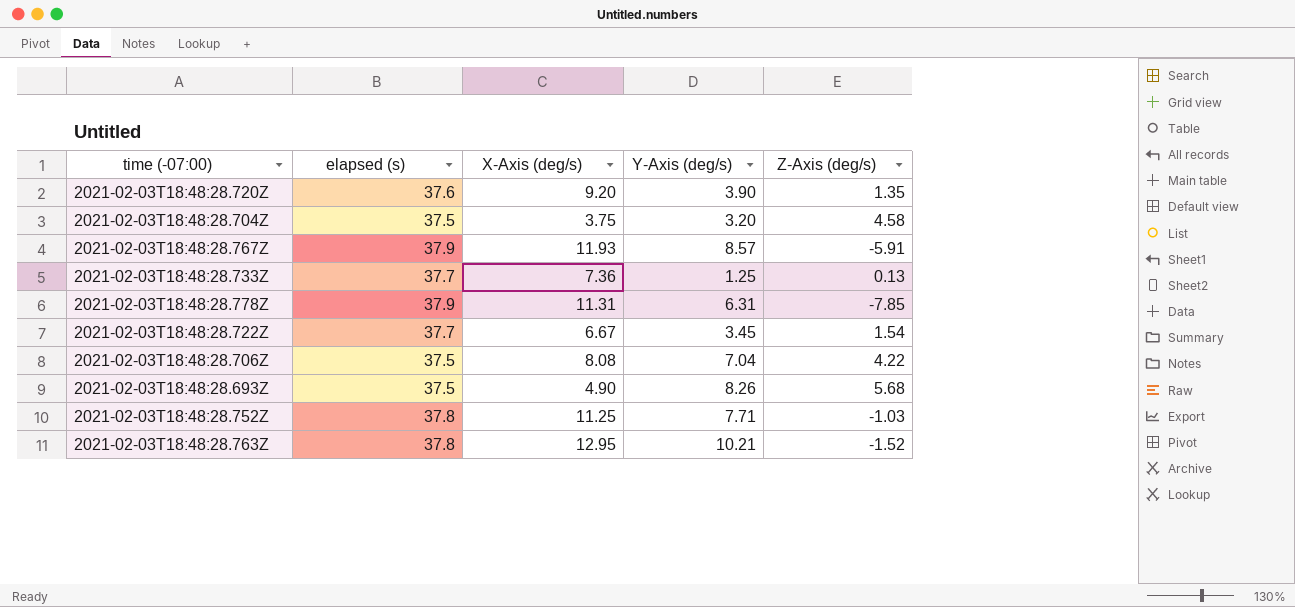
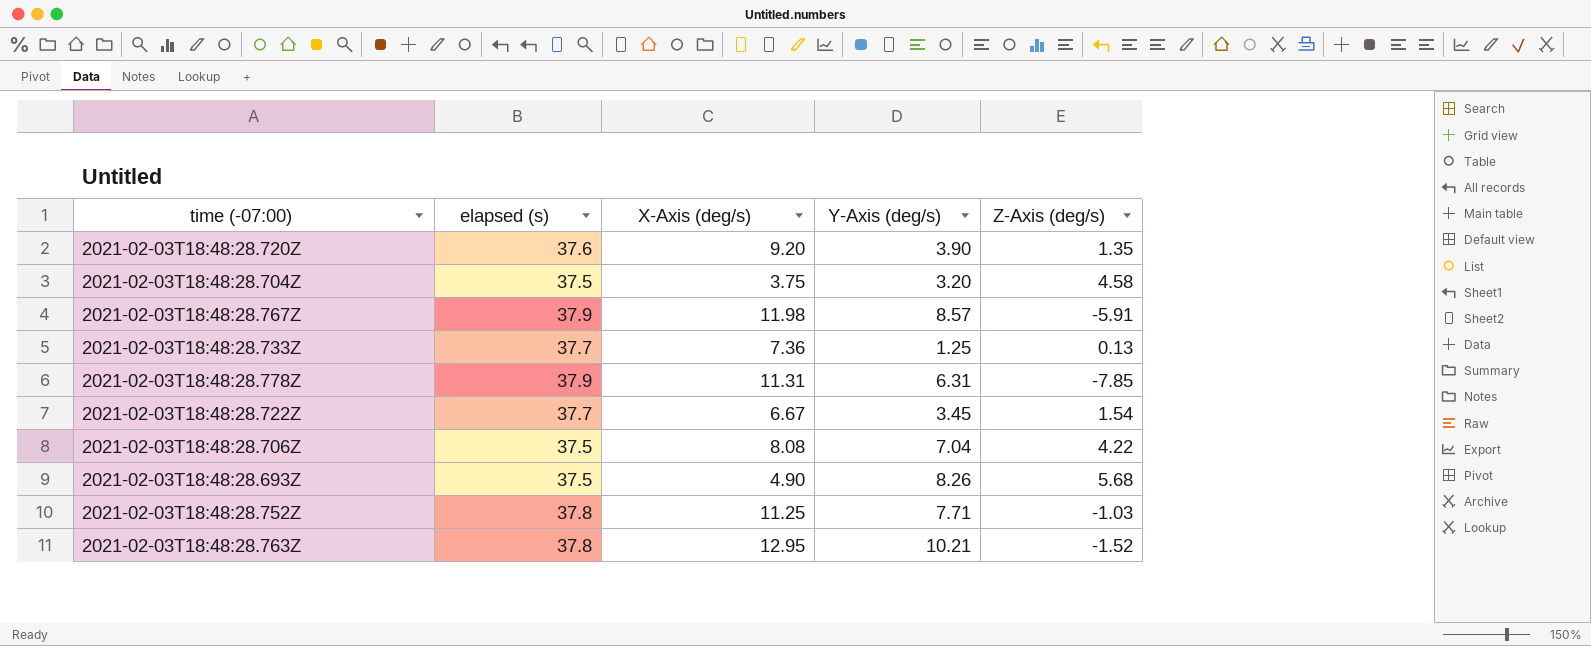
2021-02-03T18:48:28.767Z | X-Axis (deg/s): 11.93 -> 11.98

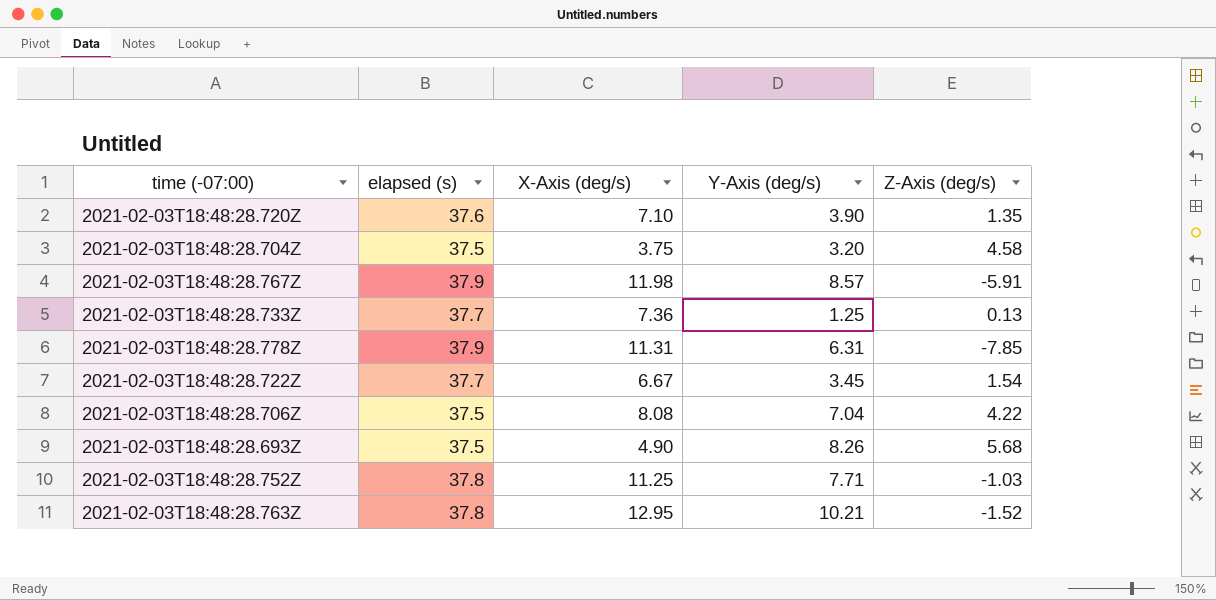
2021-02-03T18:48:28.720Z | X-Axis (deg/s): 9.20 -> 7.10

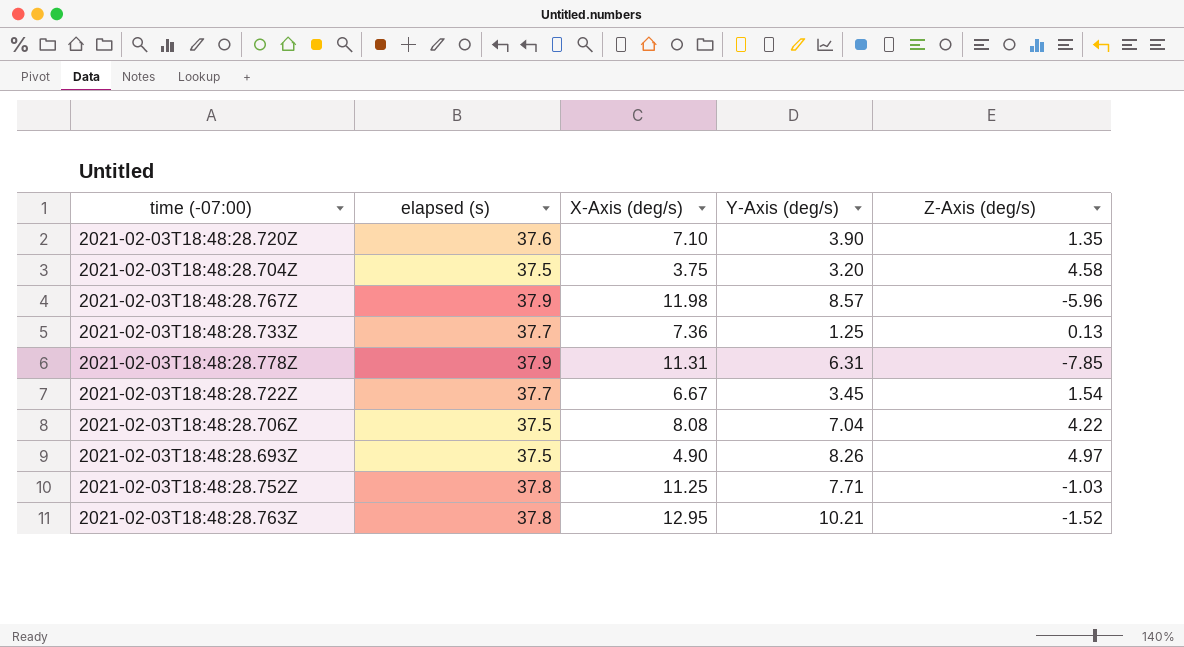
2021-02-03T18:48:28.767Z | Z-Axis (deg/s): -5.91 -> -5.96
2021-02-03T18:48:28.693Z | Z-Axis (deg/s): 5.68 -> 4.97

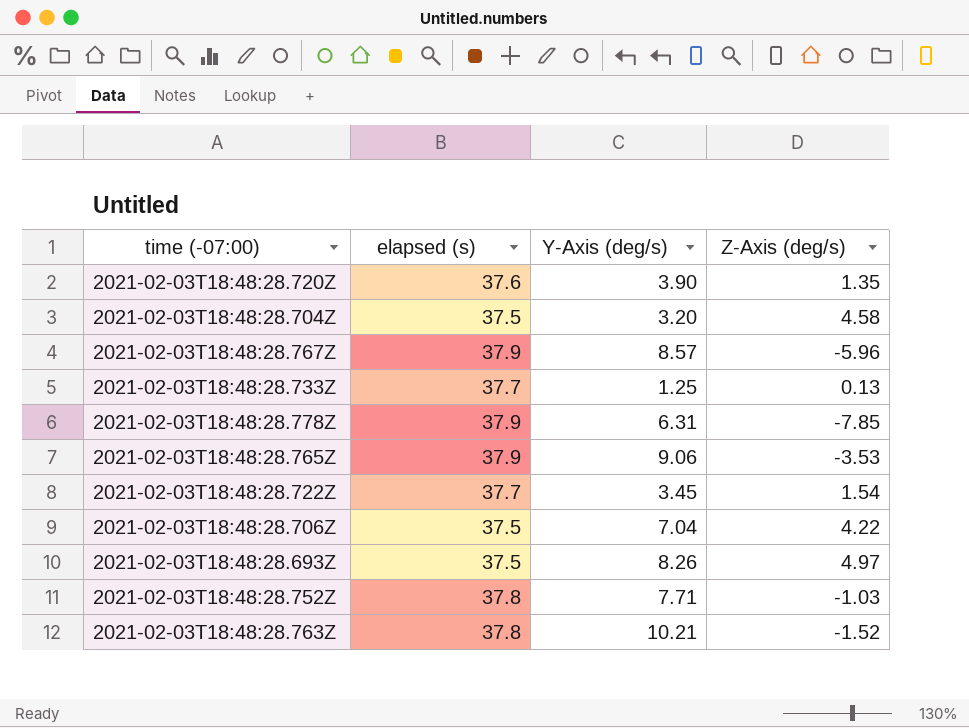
column X-Axis (deg/s) | position: 3 -> none
row 2021-02-03T18:48:28.765Z: none -> 37.9 | 9.06 | -3.53

